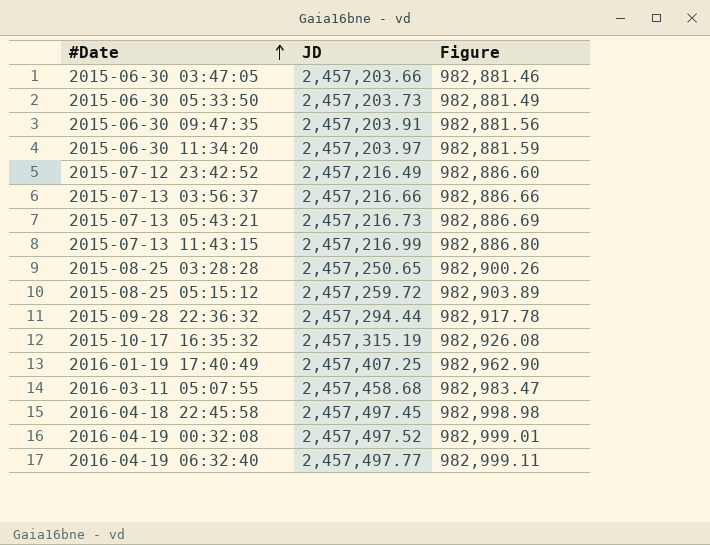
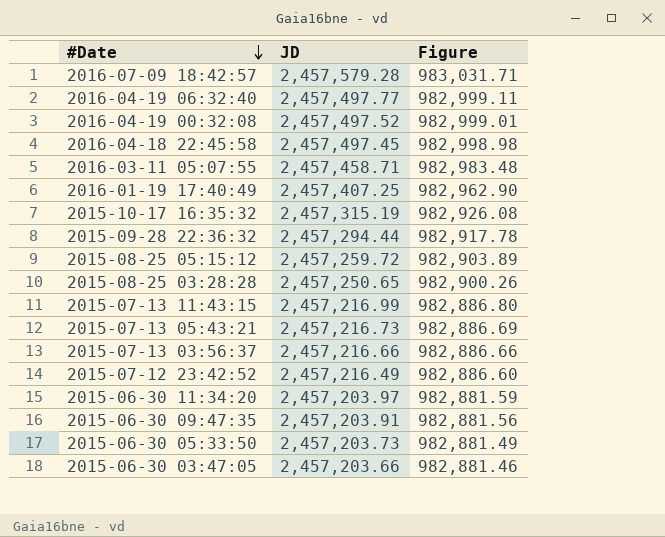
row order: #Date ascending -> #Date descending
row 2016-07-09 18:42:57: none -> 2,457,579.28 | 983,031.71
2016-03-11 05:07:55 | JD: 2,457,458.68 -> 2,457,458.71
2016-03-11 05:07:55 | Figure: 982,983.47 -> 982,983.48

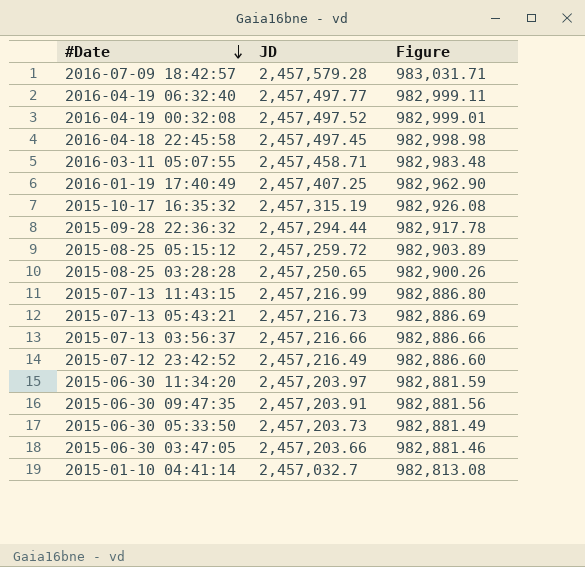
row 2015-01-10 04:41:14: none -> 2,457,032.7 | 982,813.08

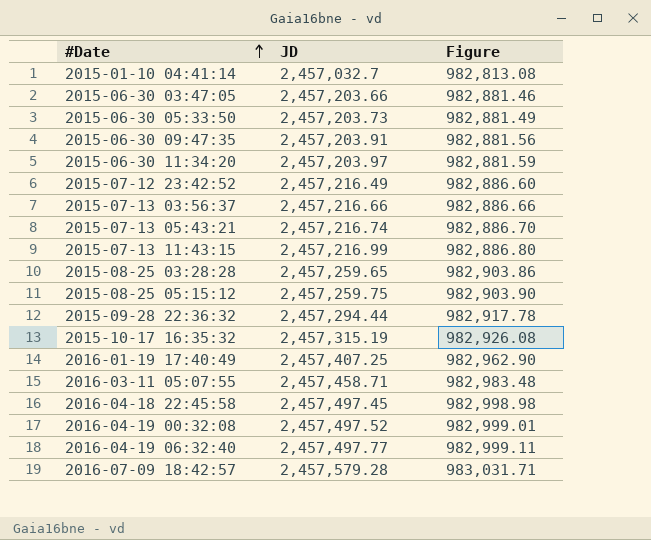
row order: #Date descending -> #Date ascending
2015-07-13 05:43:21 | JD: 2,457,216.73 -> 2,457,216.74
2015-07-13 05:43:21 | Figure: 982,886.69 -> 982,886.70
2015-08-25 03:28:28 | JD: 2,457,250.65 -> 2,457,259.65
2015-08-25 03:28:28 | Figure: 982,900.26 -> 982,903.86
2015-08-25 05:15:12 | JD: 2,457,259.72 -> 2,457,259.75
2015-08-25 05:15:12 | Figure: 982,903.89 -> 982,903.90

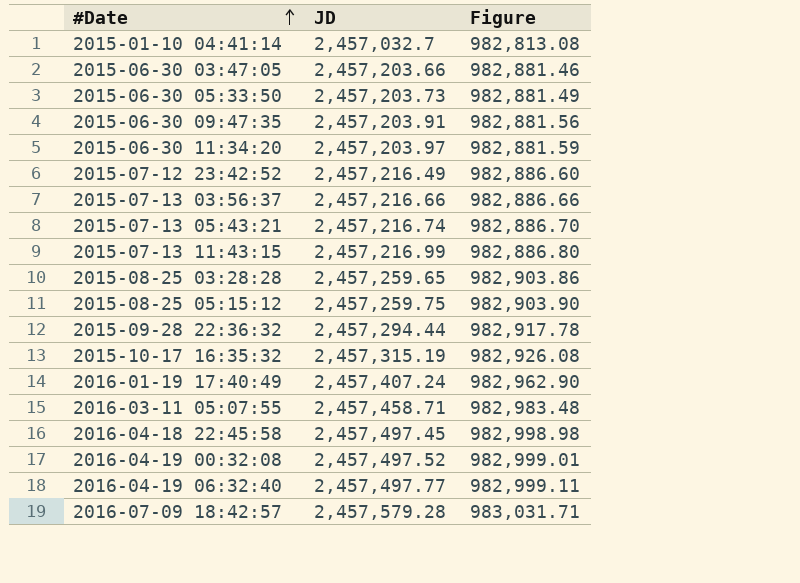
2016-01-19 17:40:49 | JD: 2,457,407.25 -> 2,457,407.24

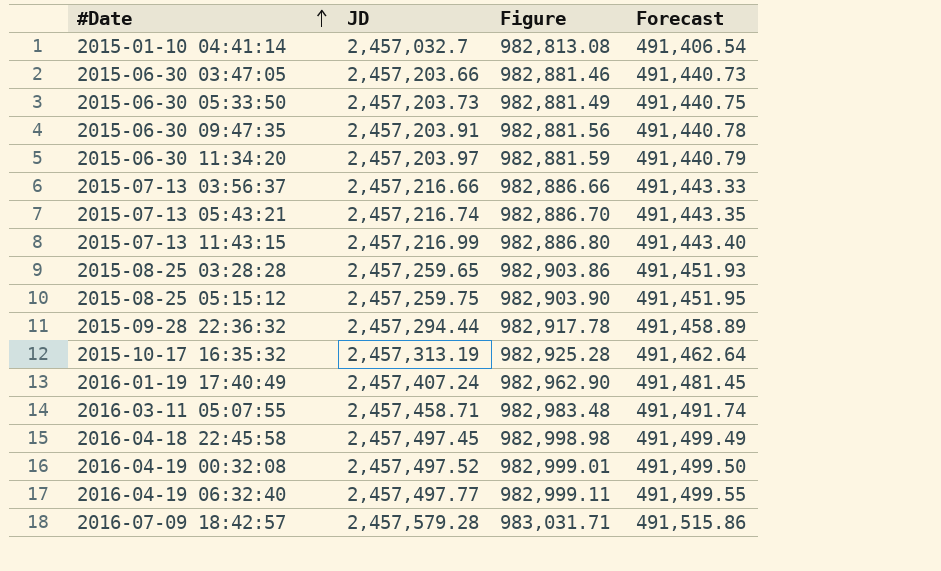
column Forecast | formula: none -> [JD] * 0.2
row 2015-07-12 23:42:52: 2,457,216.49 | 982,886.60 -> none
2015-10-17 16:35:32 | JD: 2,457,315.19 -> 2,457,313.19
2015-10-17 16:35:32 | Figure: 982,926.08 -> 982,925.28

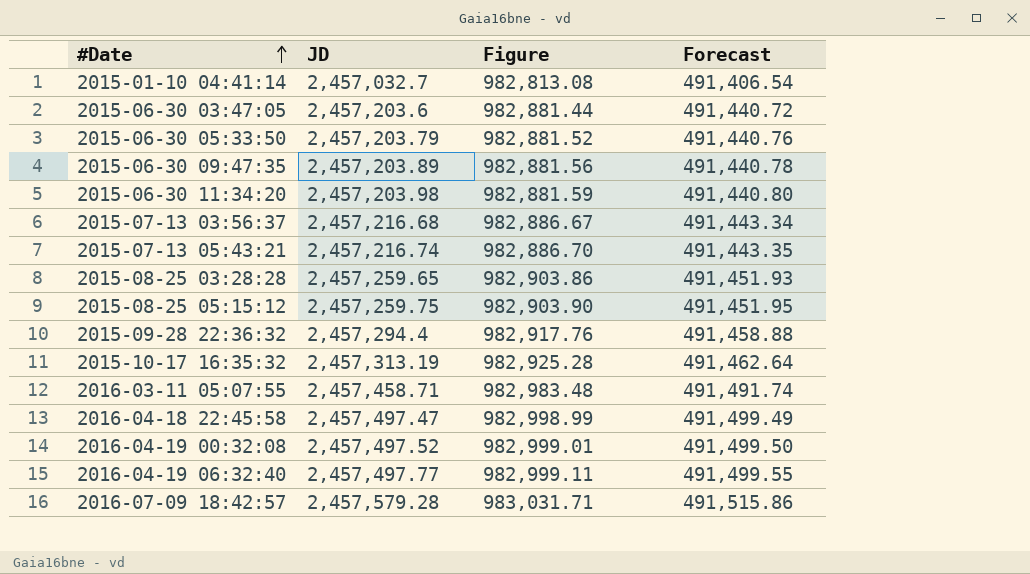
row 2015-07-13 11:43:15: 2,457,216.99 | 982,886.80 | 491,443.40 -> none
row 2016-01-19 17:40:49: 2,457,407.24 | 982,962.90 | 491,481.45 -> none
2015-06-30 03:47:05 | JD: 2,457,203.66 -> 2,457,203.6
2015-06-30 03:47:05 | Figure: 982,881.46 -> 982,881.44
2015-06-30 03:47:05 | Forecast: 491,440.73 -> 491,440.72
2015-06-30 05:33:50 | JD: 2,457,203.73 -> 2,457,203.79
2015-06-30 05:33:50 | Figure: 982,881.49 -> 982,881.52
2015-06-30 05:33:50 | Forecast: 491,440.75 -> 491,440.76
2015-06-30 09:47:35 | JD: 2,457,203.91 -> 2,457,203.89
2015-06-30 11:34:20 | JD: 2,457,203.97 -> 2,457,203.98
2015-06-30 11:34:20 | Forecast: 491,440.79 -> 491,440.80
2015-07-13 03:56:37 | JD: 2,457,216.66 -> 2,457,216.68
2015-07-13 03:56:37 | Figure: 982,886.66 -> 982,886.67
2015-07-13 03:56:37 | Forecast: 491,443.33 -> 491,443.34
2015-09-28 22:36:32 | JD: 2,457,294.44 -> 2,457,294.4
2015-09-28 22:36:32 | Figure: 982,917.78 -> 982,917.76
2015-09-28 22:36:32 | Forecast: 491,458.89 -> 491,458.88
2016-04-18 22:45:58 | JD: 2,457,497.45 -> 2,457,497.47
2016-04-18 22:45:58 | Figure: 982,998.98 -> 982,998.99

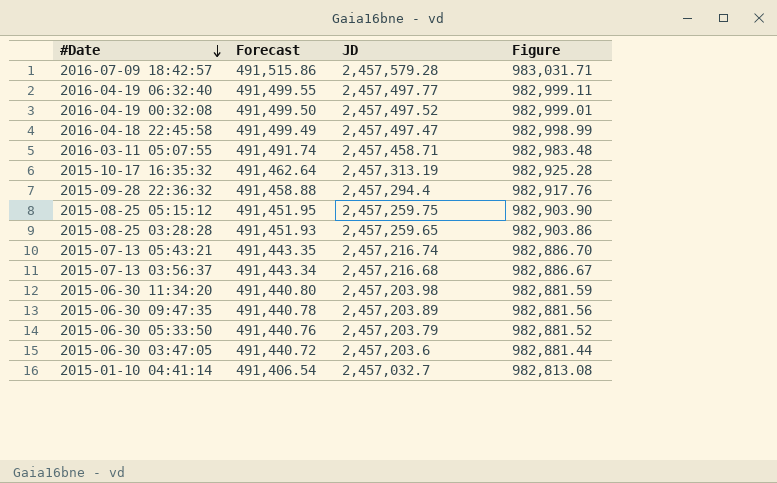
row order: #Date ascending -> #Date descending
column Forecast | position: 4 -> 2

